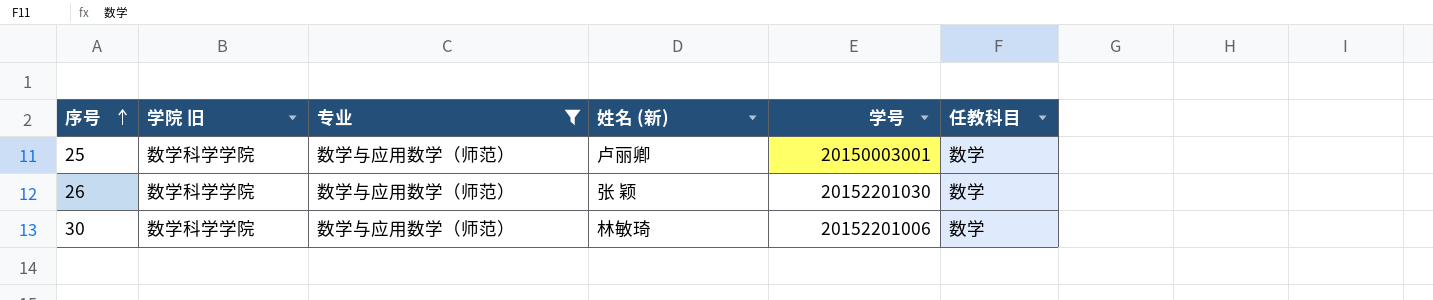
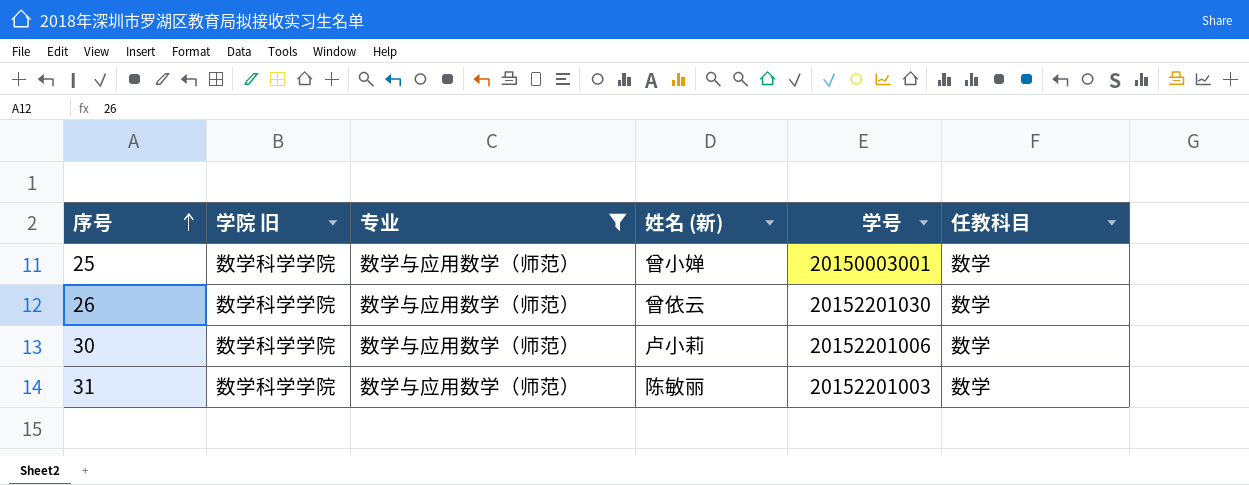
25 | 姓名 (新): 卢丽卿 -> 曾小婵
26 | 姓名 (新): 张 颖 -> 曾依云
30 | 姓名 (新): 林敏琦 -> 卢小莉
row 31: none -> 数学科学学院 | 数学与应用数学（师范） | 陈敏丽 | 20152201003 | 数学

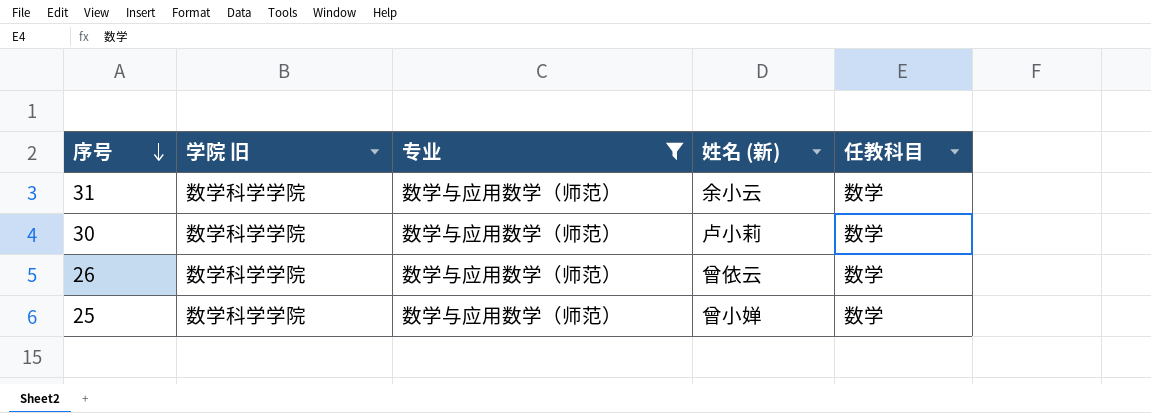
row order: 序号 ascending -> 序号 descending
column 学号 | position: 5 -> none
31 | 姓名 (新): 陈敏丽 -> 余小云

